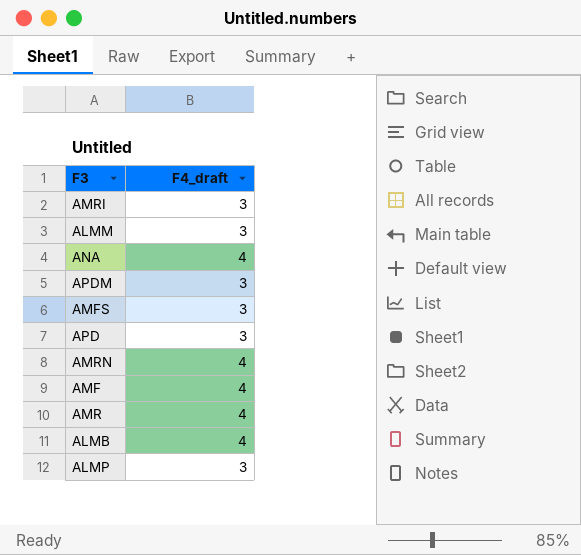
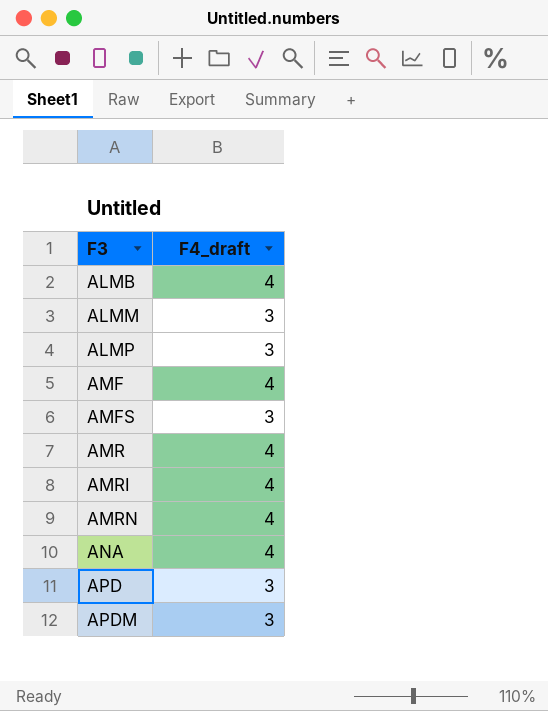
row order: none -> F3 ascending
AMRI | F4_draft: 3 -> 4

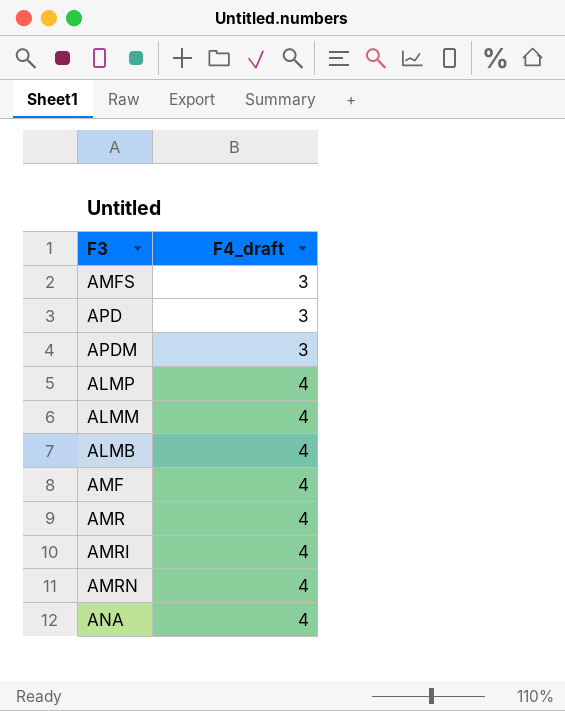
row order: F3 ascending -> F4_draft ascending
ALMP | F4_draft: 3 -> 4
ALMM | F4_draft: 3 -> 4

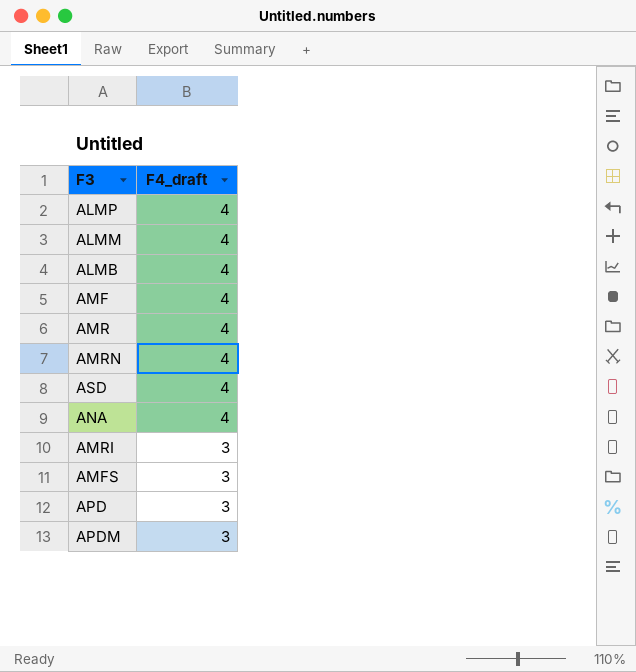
row order: F4_draft ascending -> F4_draft descending
row ASD: none -> 4
AMRI | F4_draft: 4 -> 3

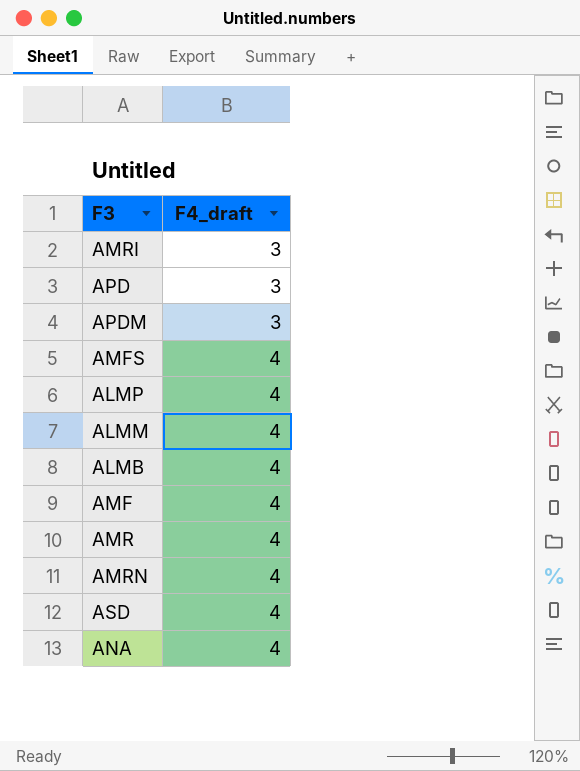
row order: F4_draft descending -> F4_draft ascending
AMFS | F4_draft: 3 -> 4

